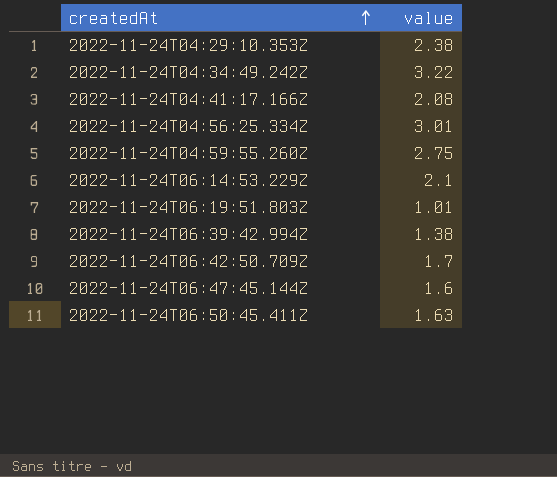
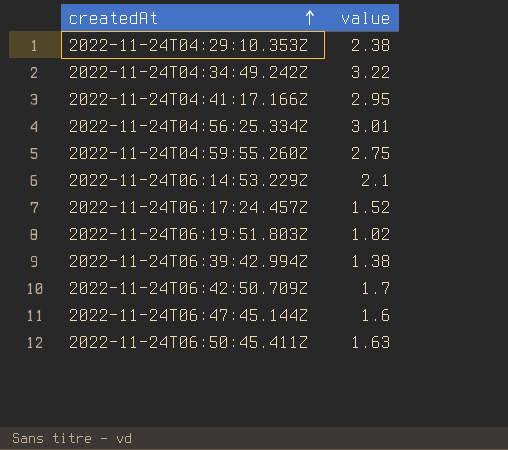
2022-11-24T04:41:17.166Z | value: 2.08 -> 2.95
row 2022-11-24T06:17:24.457Z: none -> 1.52
2022-11-24T06:19:51.803Z | value: 1.01 -> 1.02

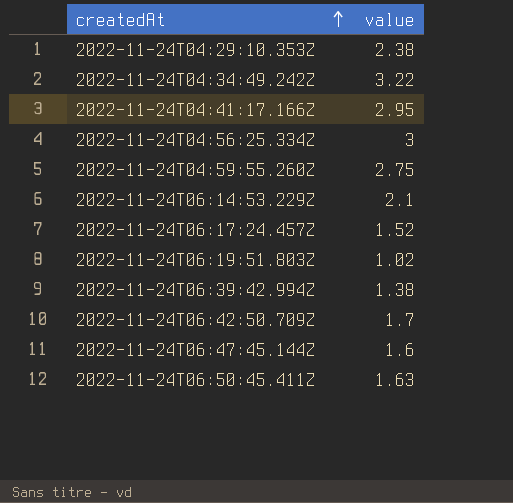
2022-11-24T04:56:25.334Z | value: 3.01 -> 3

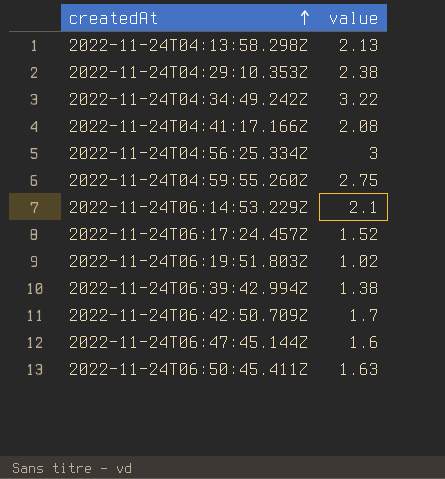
row 2022-11-24T04:13:58.298Z: none -> 2.13
2022-11-24T04:41:17.166Z | value: 2.95 -> 2.08

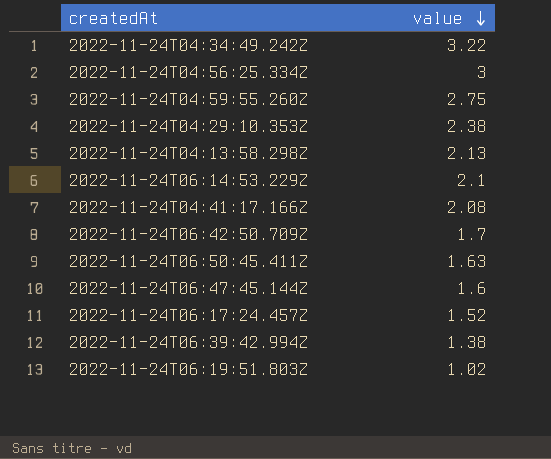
row order: createdAt ascending -> value descending

